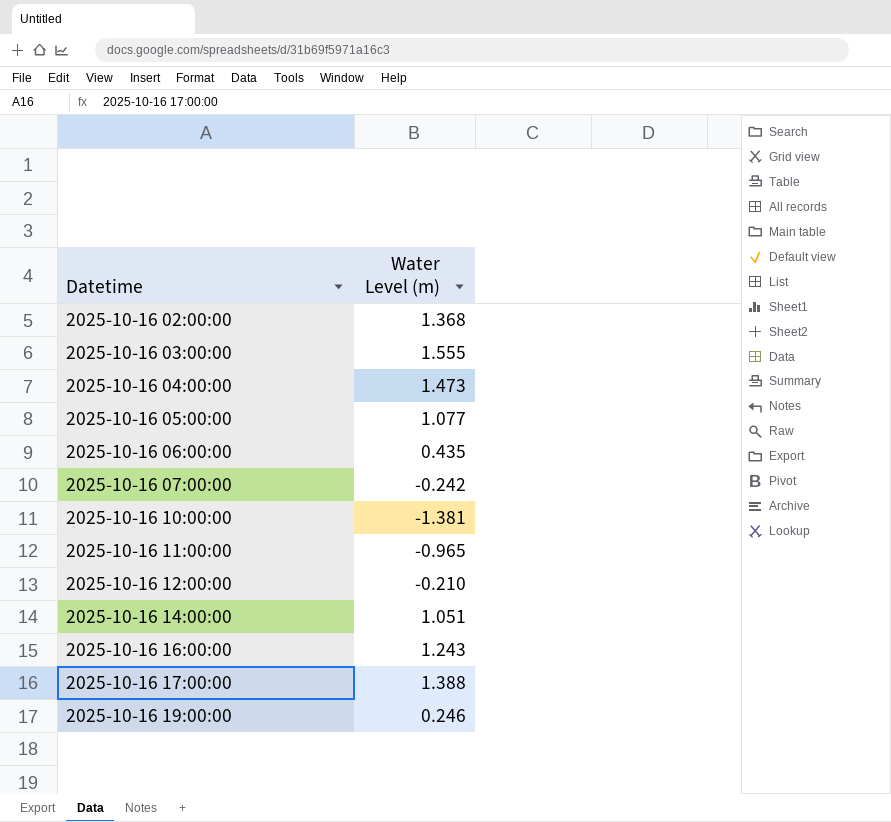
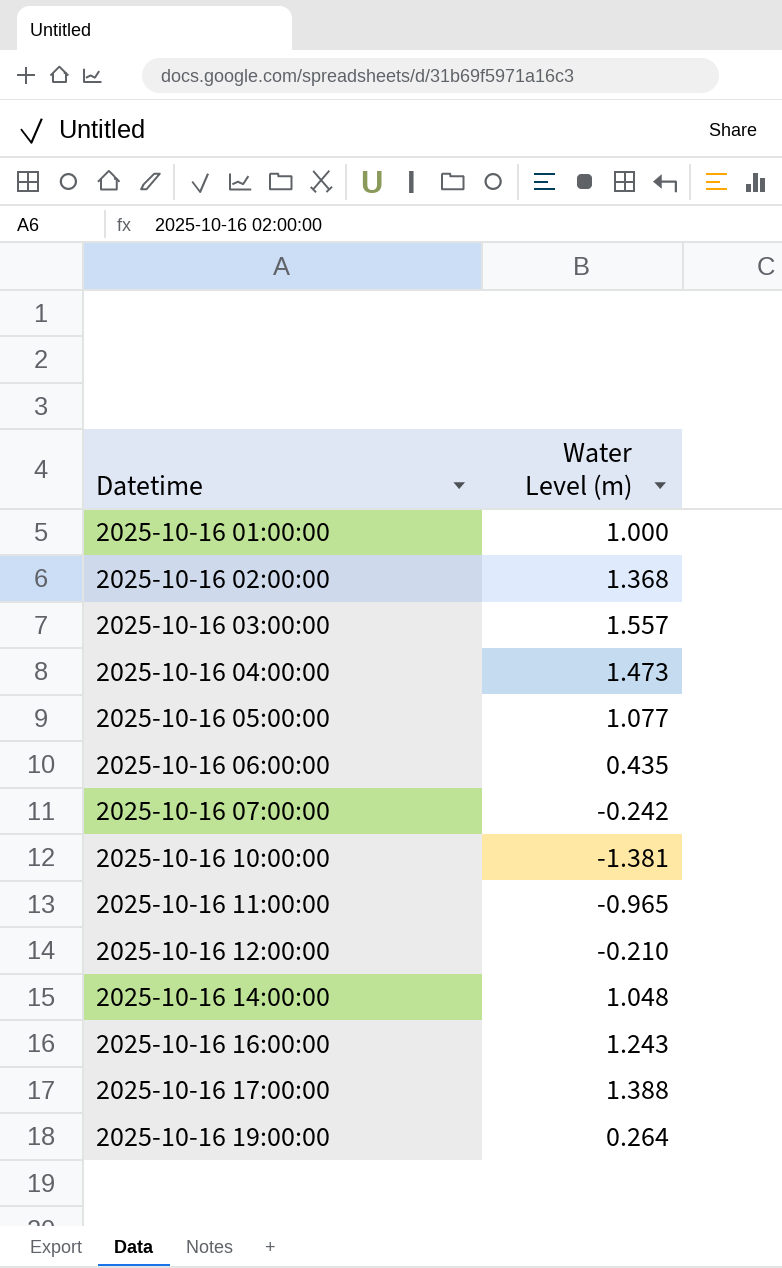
row 2025-10-16 01:00:00: none -> 1.000
2025-10-16 03:00:00 | Water Level (m): 1.555 -> 1.557
2025-10-16 14:00:00 | Water Level (m): 1.051 -> 1.048
2025-10-16 19:00:00 | Water Level (m): 0.246 -> 0.264

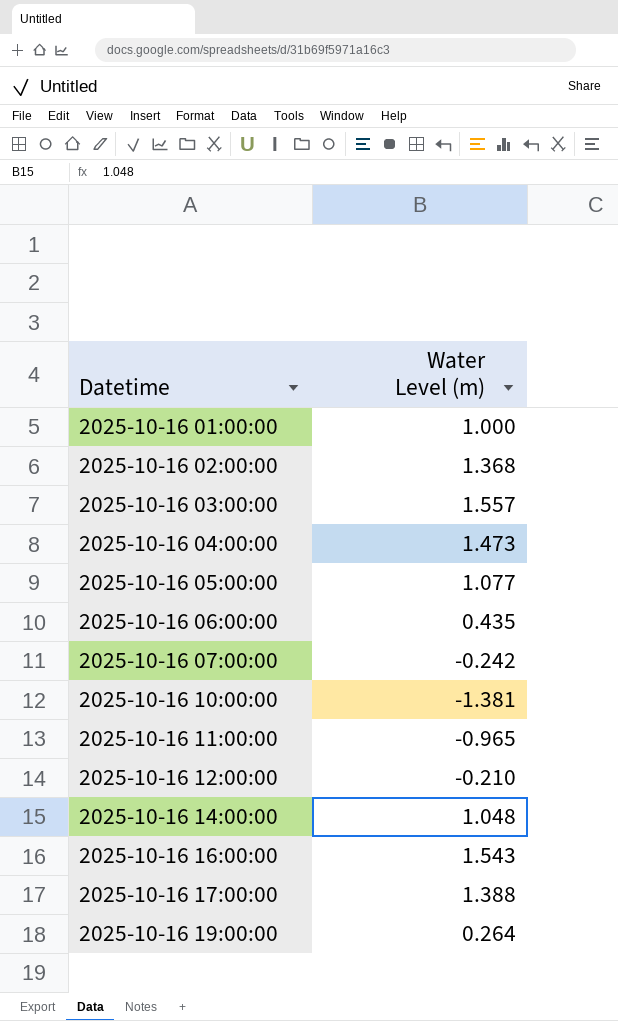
2025-10-16 16:00:00 | Water Level (m): 1.243 -> 1.543

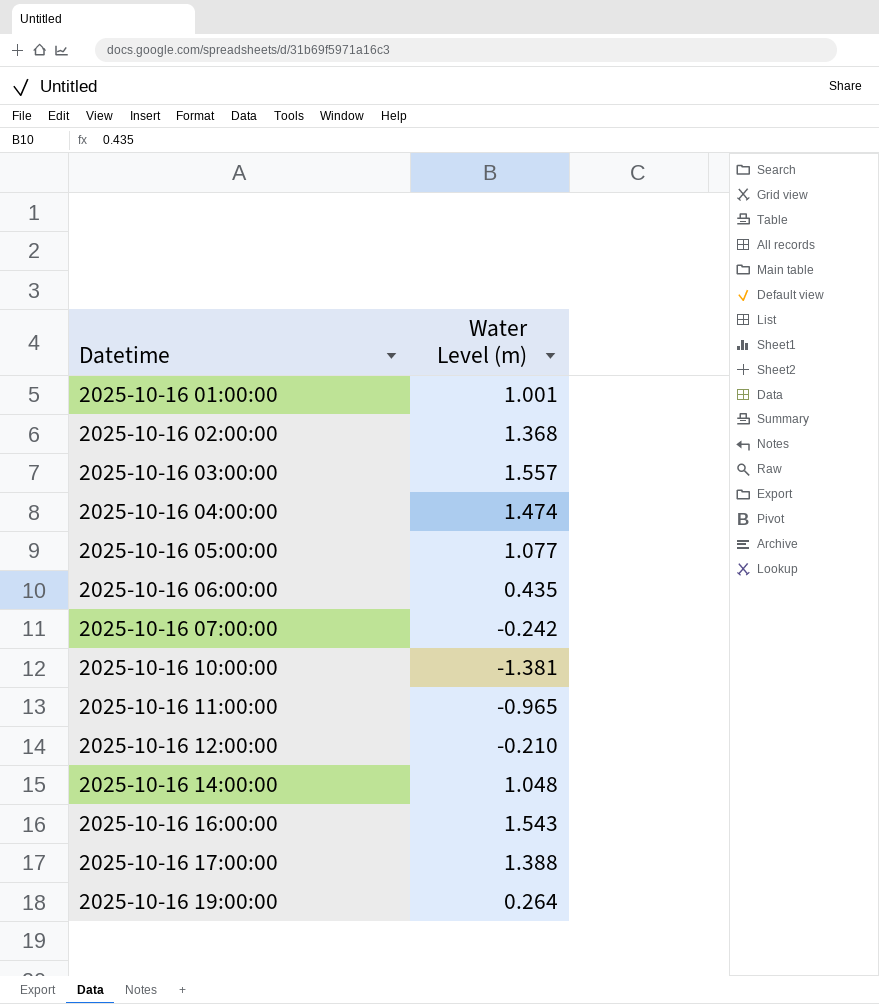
2025-10-16 01:00:00 | Water Level (m): 1.000 -> 1.001
2025-10-16 04:00:00 | Water Level (m): 1.473 -> 1.474

